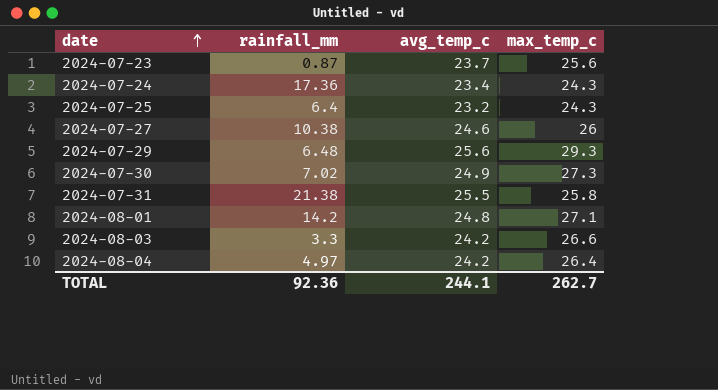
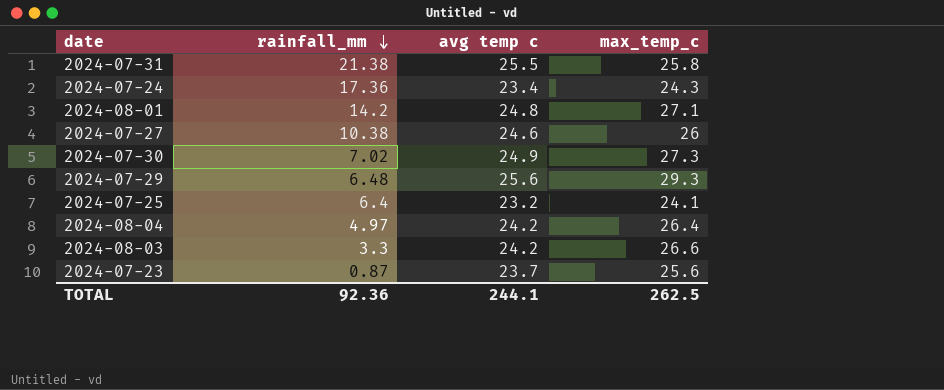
row order: date ascending -> rainfall_mm descending
column name: avg_temp_c -> avg temp c
2024-07-25 | max_temp_c: 24.3 -> 24.1
TOTAL | max_temp_c: 262.7 -> 262.5

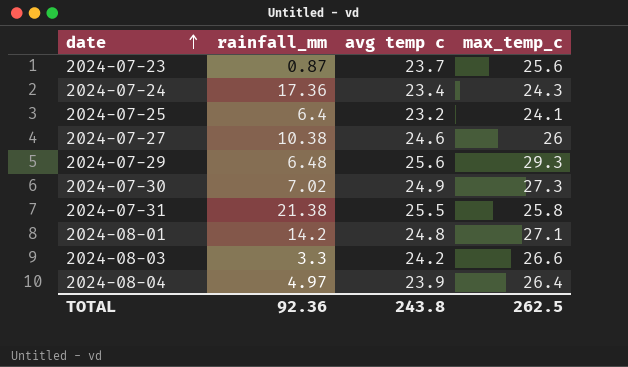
row order: rainfall_mm descending -> date ascending
2024-08-04 | avg temp c: 24.2 -> 23.9
TOTAL | avg temp c: 244.1 -> 243.8

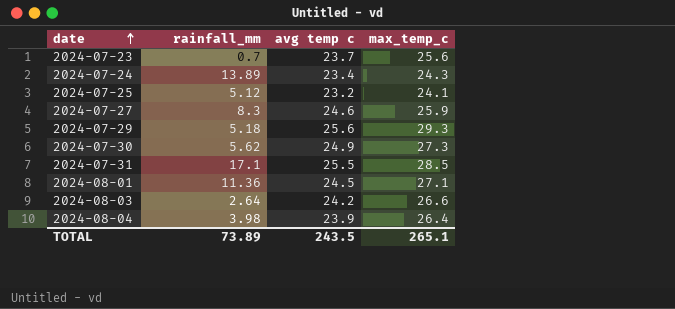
2024-07-23 | rainfall_mm: 0.87 -> 0.7
2024-07-24 | rainfall_mm: 17.36 -> 13.89
2024-07-25 | rainfall_mm: 6.4 -> 5.12
2024-07-27 | rainfall_mm: 10.38 -> 8.3
2024-07-27 | max_temp_c: 26 -> 25.9
2024-07-29 | rainfall_mm: 6.48 -> 5.18
2024-07-30 | rainfall_mm: 7.02 -> 5.62
2024-07-31 | rainfall_mm: 21.38 -> 17.1
2024-07-31 | max_temp_c: 25.8 -> 28.5
2024-08-01 | rainfall_mm: 14.2 -> 11.36
2024-08-01 | avg temp c: 24.8 -> 24.5
2024-08-03 | rainfall_mm: 3.3 -> 2.64
2024-08-04 | rainfall_mm: 4.97 -> 3.98
TOTAL | rainfall_mm: 92.36 -> 73.89
TOTAL | avg temp c: 243.8 -> 243.5
TOTAL | max_temp_c: 262.5 -> 265.1

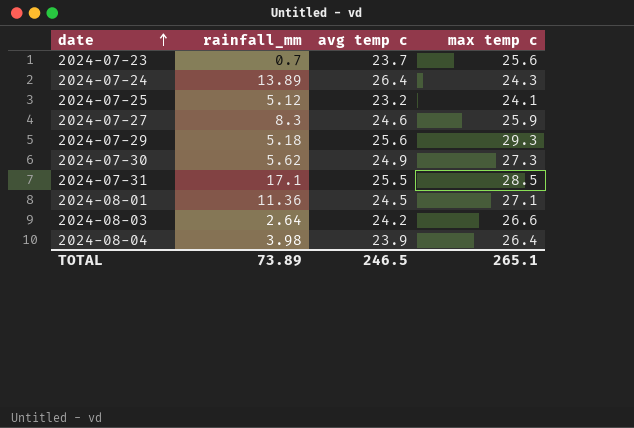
column name: max_temp_c -> max temp c
2024-07-24 | avg temp c: 23.4 -> 26.4
TOTAL | avg temp c: 243.5 -> 246.5

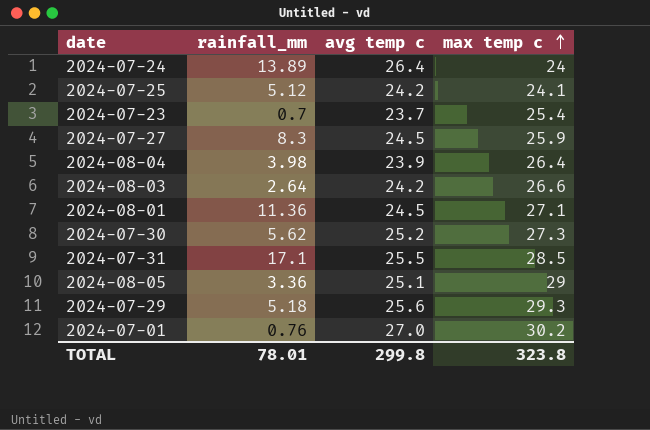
row order: date ascending -> max temp c ascending
2024-07-24 | max temp c: 24.3 -> 24
2024-07-25 | avg temp c: 23.2 -> 24.2
2024-07-23 | max temp c: 25.6 -> 25.4
2024-07-27 | avg temp c: 24.6 -> 24.5
2024-07-30 | avg temp c: 24.9 -> 25.2
row 2024-08-05: none -> 3.36 | 25.1 | 29
row 2024-07-01: none -> 0.76 | 27.0 | 30.2
TOTAL | rainfall_mm: 73.89 -> 78.01
TOTAL | avg temp c: 246.5 -> 299.8
TOTAL | max temp c: 265.1 -> 323.8

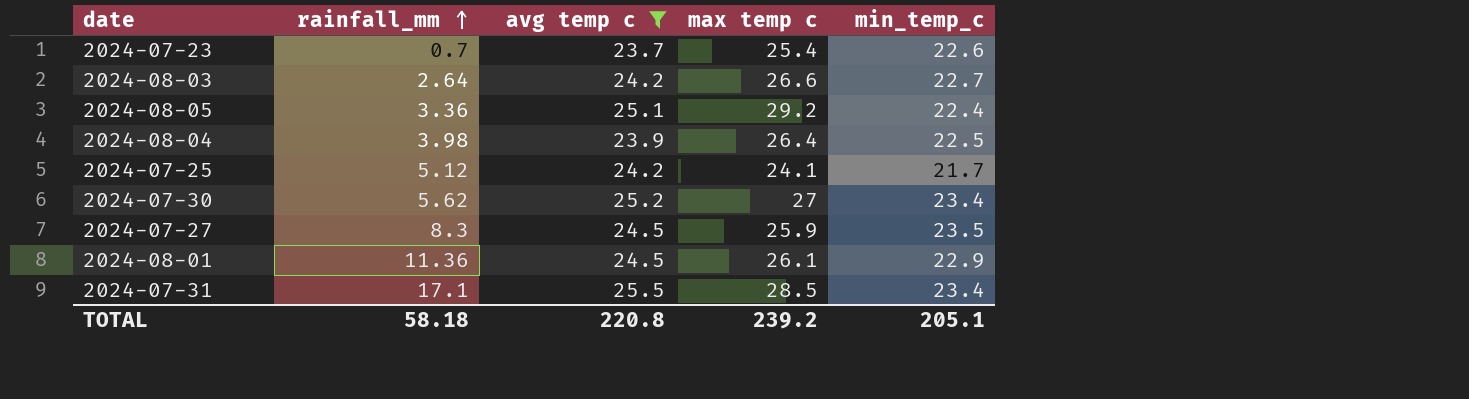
filter: none -> avg temp c <= 25.5
row order: max temp c ascending -> rainfall_mm ascending
column min_temp_c | position: none -> 5
2024-08-05 | max temp c: 29 -> 29.2
2024-07-30 | max temp c: 27.3 -> 27
2024-08-01 | max temp c: 27.1 -> 26.1
TOTAL | rainfall_mm: 78.01 -> 58.18
TOTAL | avg temp c: 299.8 -> 220.8
TOTAL | max temp c: 323.8 -> 239.2

